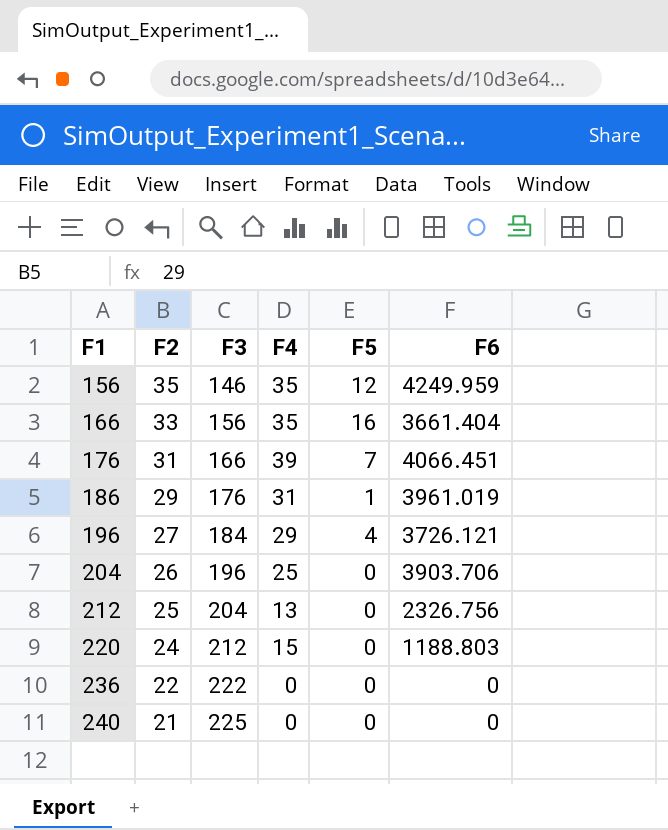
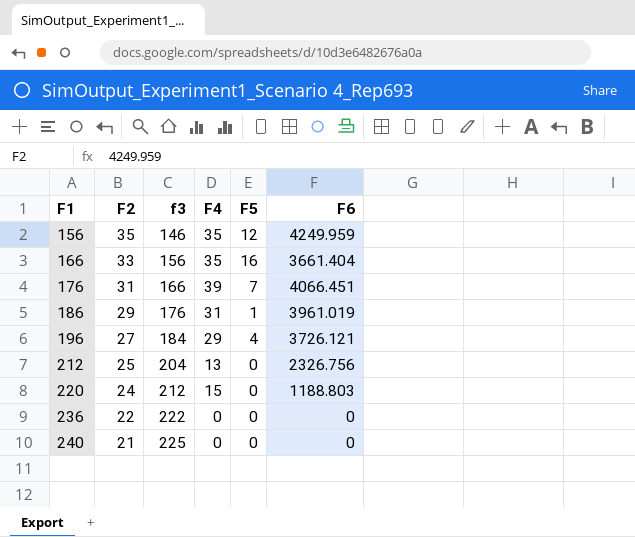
column name: F3 -> f3
row 204: 26 | 196 | 25 | 0 | 3903.706 -> none

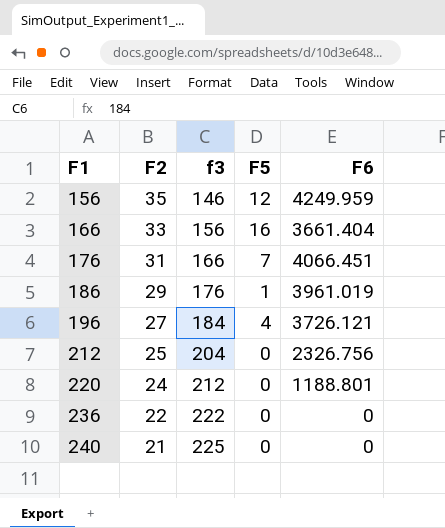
column F4 | position: 4 -> none
220 | F6: 1188.803 -> 1188.801

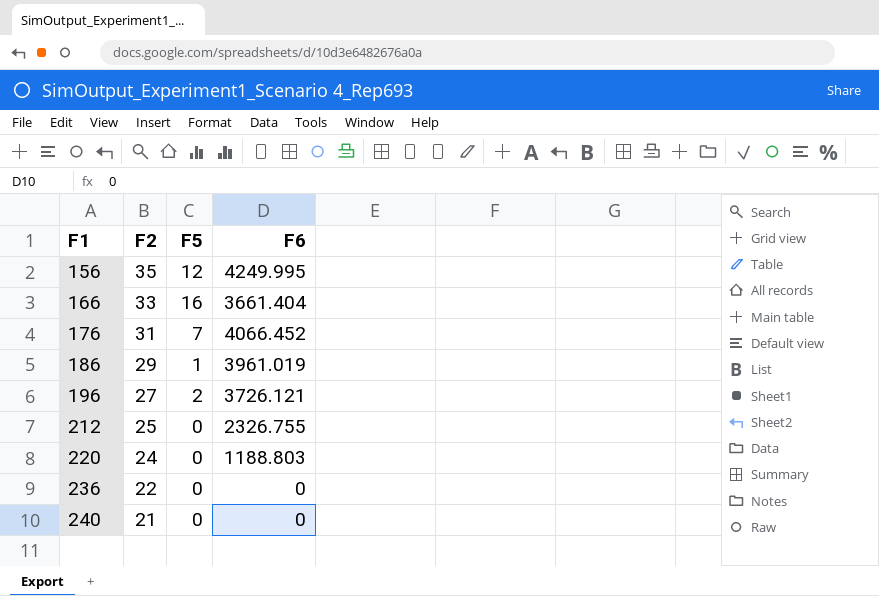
column f3 | position: 3 -> none
156 | F6: 4249.959 -> 4249.995
176 | F6: 4066.451 -> 4066.452
196 | F5: 4 -> 2
212 | F6: 2326.756 -> 2326.755
220 | F6: 1188.801 -> 1188.803

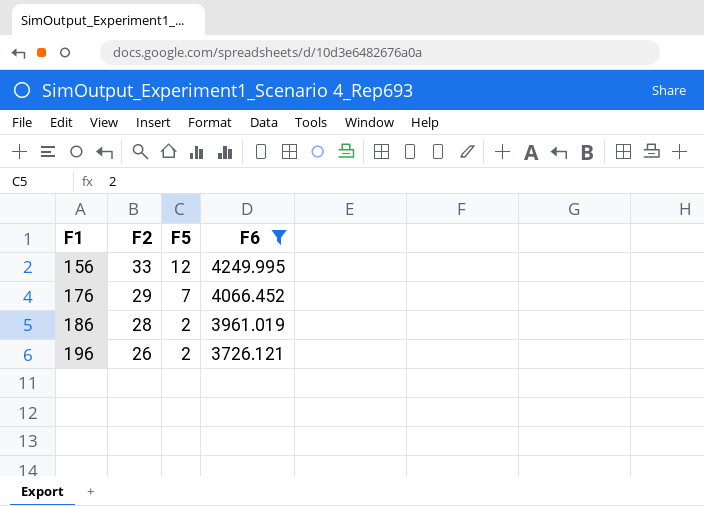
filter: none -> F6 >= 3726.121
156 | F2: 35 -> 33
176 | F2: 31 -> 29
186 | F2: 29 -> 28
186 | F5: 1 -> 2
196 | F2: 27 -> 26

